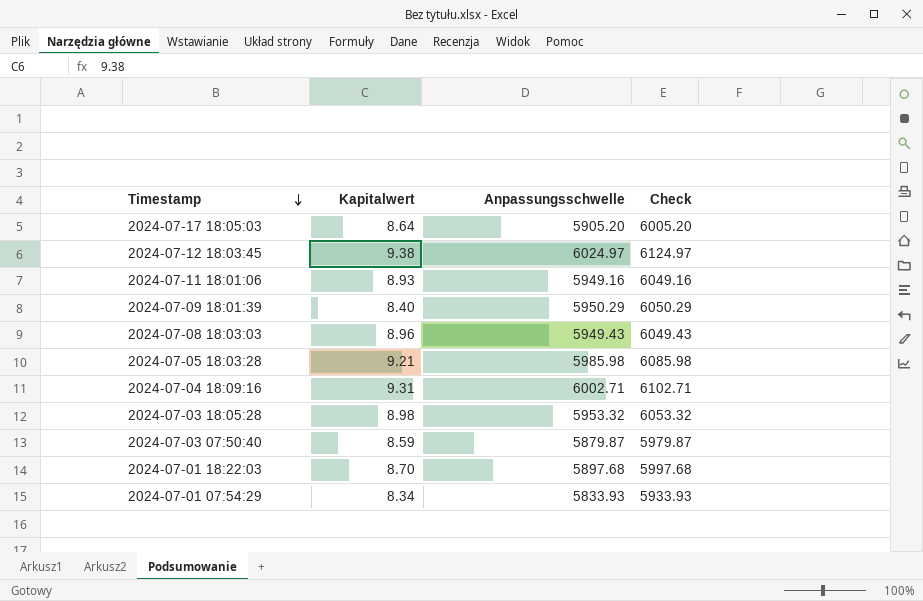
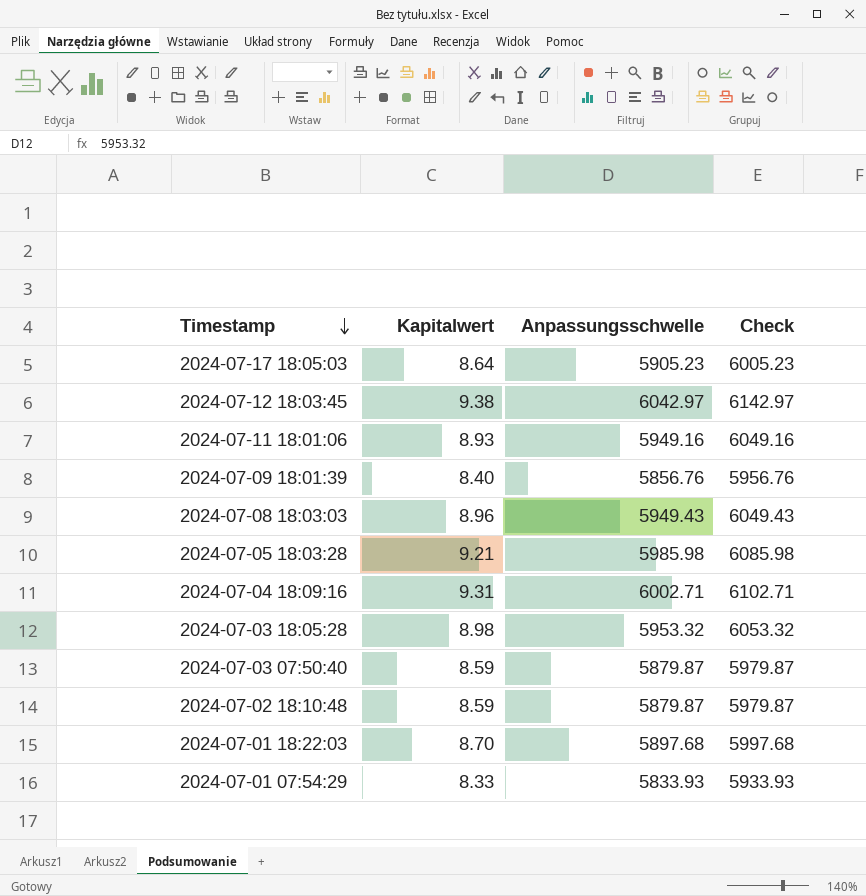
2024-07-17 18:05:03 | Anpassungsschwelle: 5905.20 -> 5905.23
2024-07-17 18:05:03 | Check: 6005.20 -> 6005.23
2024-07-12 18:03:45 | Anpassungsschwelle: 6024.97 -> 6042.97
2024-07-12 18:03:45 | Check: 6124.97 -> 6142.97
2024-07-09 18:01:39 | Anpassungsschwelle: 5950.29 -> 5856.76
2024-07-09 18:01:39 | Check: 6050.29 -> 5956.76
row 2024-07-02 18:10:48: none -> 8.59 | 5879.87 | 5979.87
2024-07-01 07:54:29 | Kapitalwert: 8.34 -> 8.33

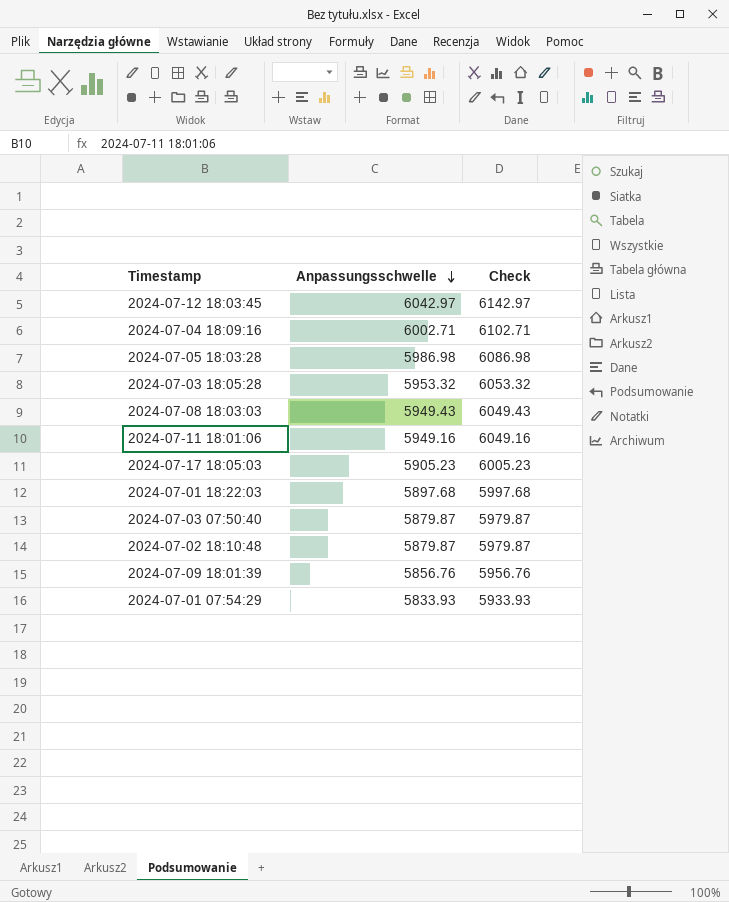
row order: Timestamp descending -> Anpassungsschwelle descending
column Kapitalwert | position: 2 -> none
2024-07-05 18:03:28 | Anpassungsschwelle: 5985.98 -> 5986.98
2024-07-05 18:03:28 | Check: 6085.98 -> 6086.98

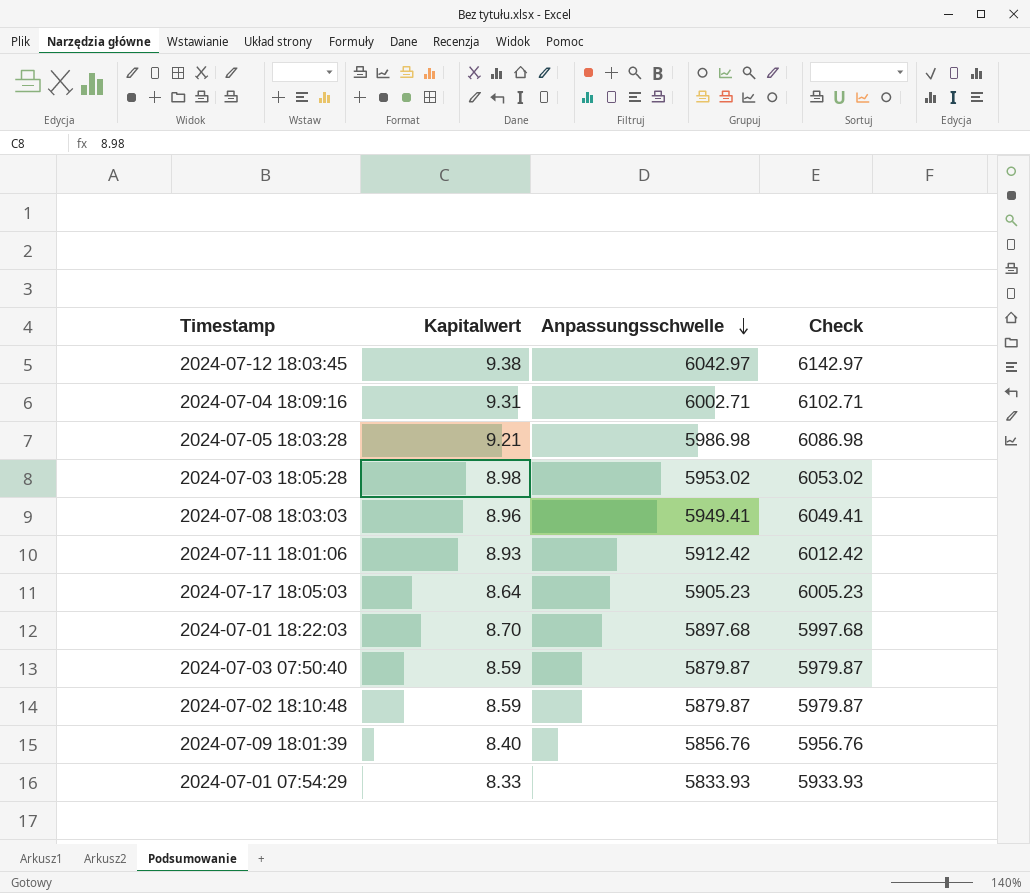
column Kapitalwert | position: none -> 2
2024-07-03 18:05:28 | Anpassungsschwelle: 5953.32 -> 5953.02
2024-07-03 18:05:28 | Check: 6053.32 -> 6053.02
2024-07-08 18:03:03 | Anpassungsschwelle: 5949.43 -> 5949.41
2024-07-08 18:03:03 | Check: 6049.43 -> 6049.41
2024-07-11 18:01:06 | Anpassungsschwelle: 5949.16 -> 5912.42
2024-07-11 18:01:06 | Check: 6049.16 -> 6012.42

